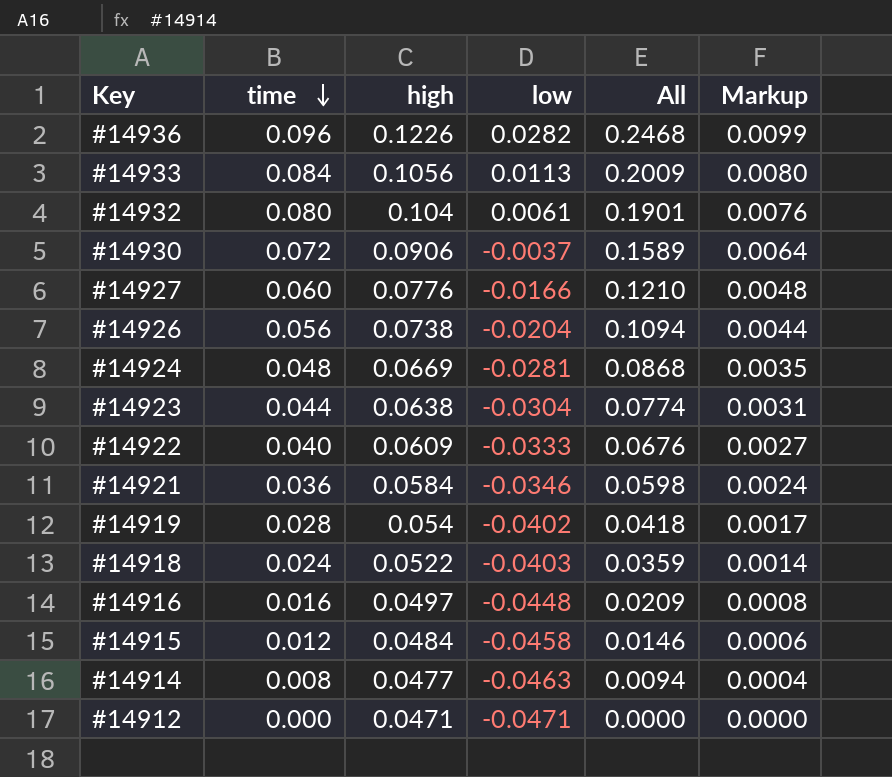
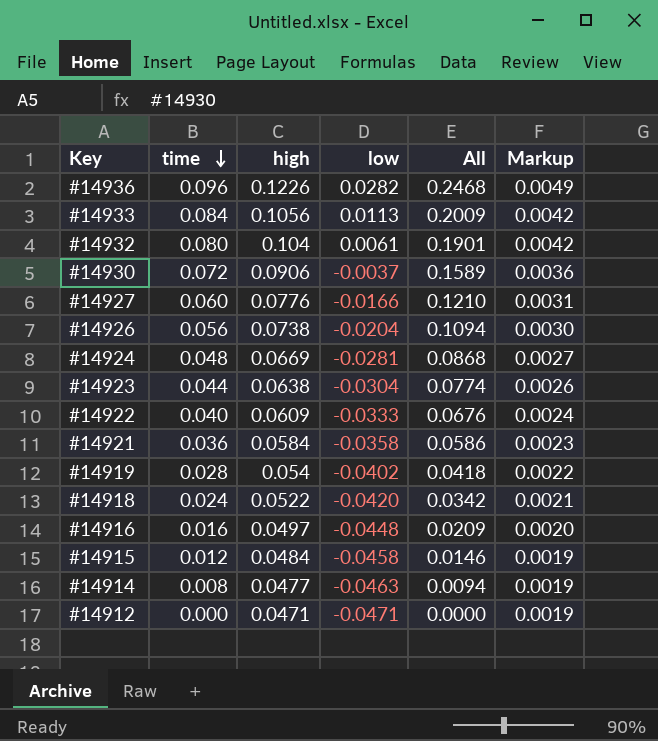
column Markup | formula: [All] * 0.04 -> [high] * 0.04
#14921 | low: -0.0346 -> -0.0358
#14921 | All: 0.0598 -> 0.0586
#14918 | low: -0.0403 -> -0.0420
#14918 | All: 0.0359 -> 0.0342

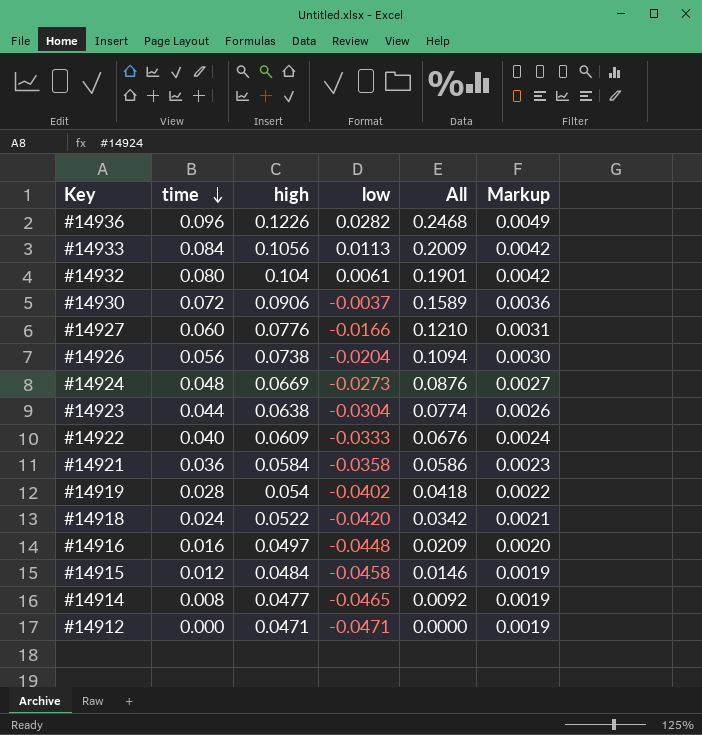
#14924 | low: -0.0281 -> -0.0273
#14924 | All: 0.0868 -> 0.0876
#14914 | low: -0.0463 -> -0.0465
#14914 | All: 0.0094 -> 0.0092

